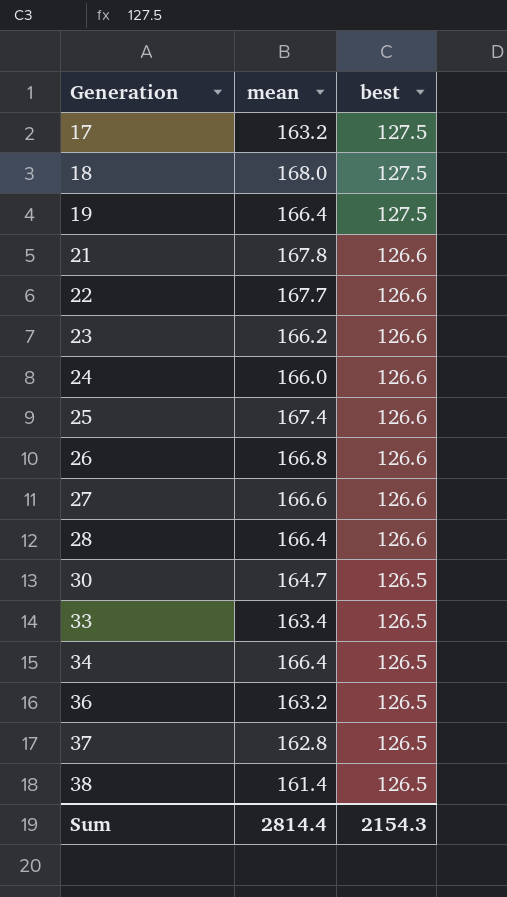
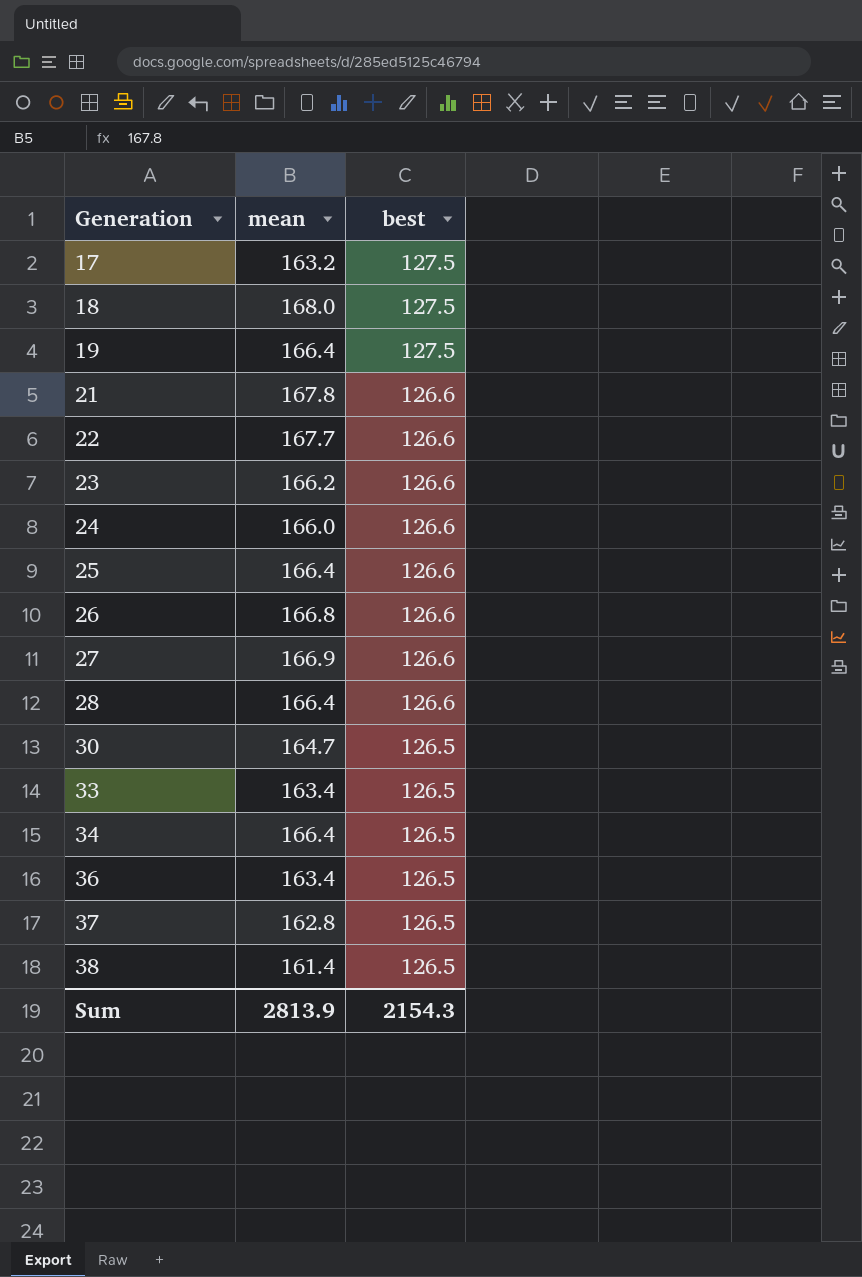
25 | mean: 167.4 -> 166.4
27 | mean: 166.6 -> 166.9
36 | mean: 163.2 -> 163.4
Sum | mean: 2814.4 -> 2813.9

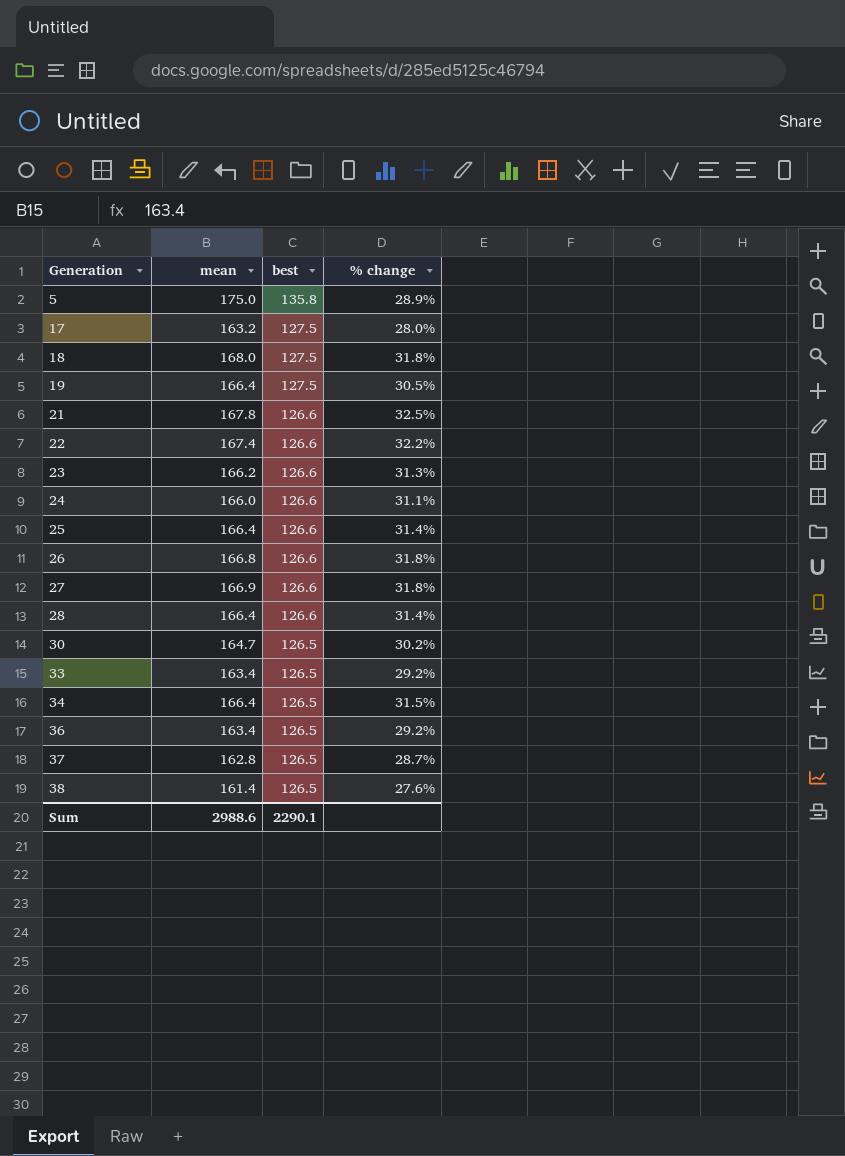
column % change | formula: none -> ([mean] - [best]) / [best]
row 5: none -> 175.0 | 135.8 | 28.9%
22 | mean: 167.7 -> 167.4
Sum | mean: 2813.9 -> 2988.6
Sum | best: 2154.3 -> 2290.1

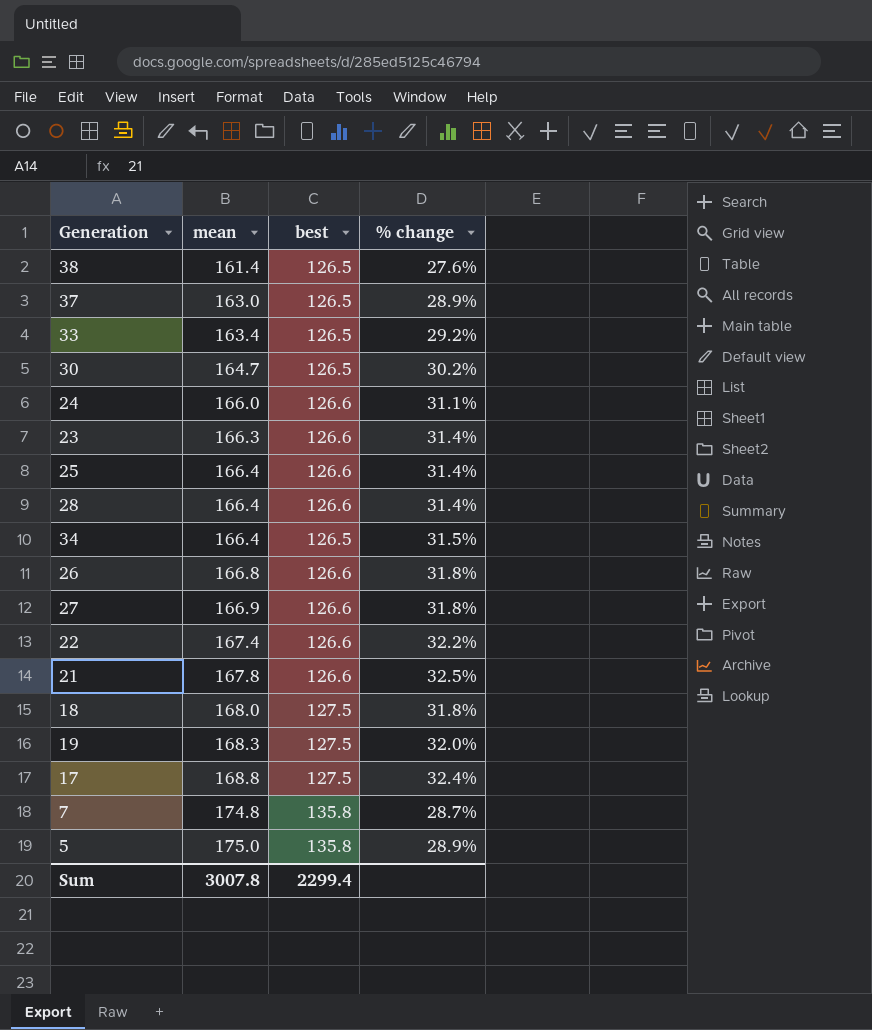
row order: Generation ascending -> mean ascending
row 36: 163.4 | 126.5 | 29.2% -> none
37 | mean: 162.8 -> 163.0
37 | % change: 28.7% -> 28.9%
23 | mean: 166.2 -> 166.3
23 | % change: 31.3% -> 31.4%
19 | mean: 166.4 -> 168.3
19 | % change: 30.5% -> 32.0%
17 | mean: 163.2 -> 168.8
17 | % change: 28.0% -> 32.4%
row 7: none -> 174.8 | 135.8 | 28.7%
Sum | mean: 2988.6 -> 3007.8
Sum | best: 2290.1 -> 2299.4

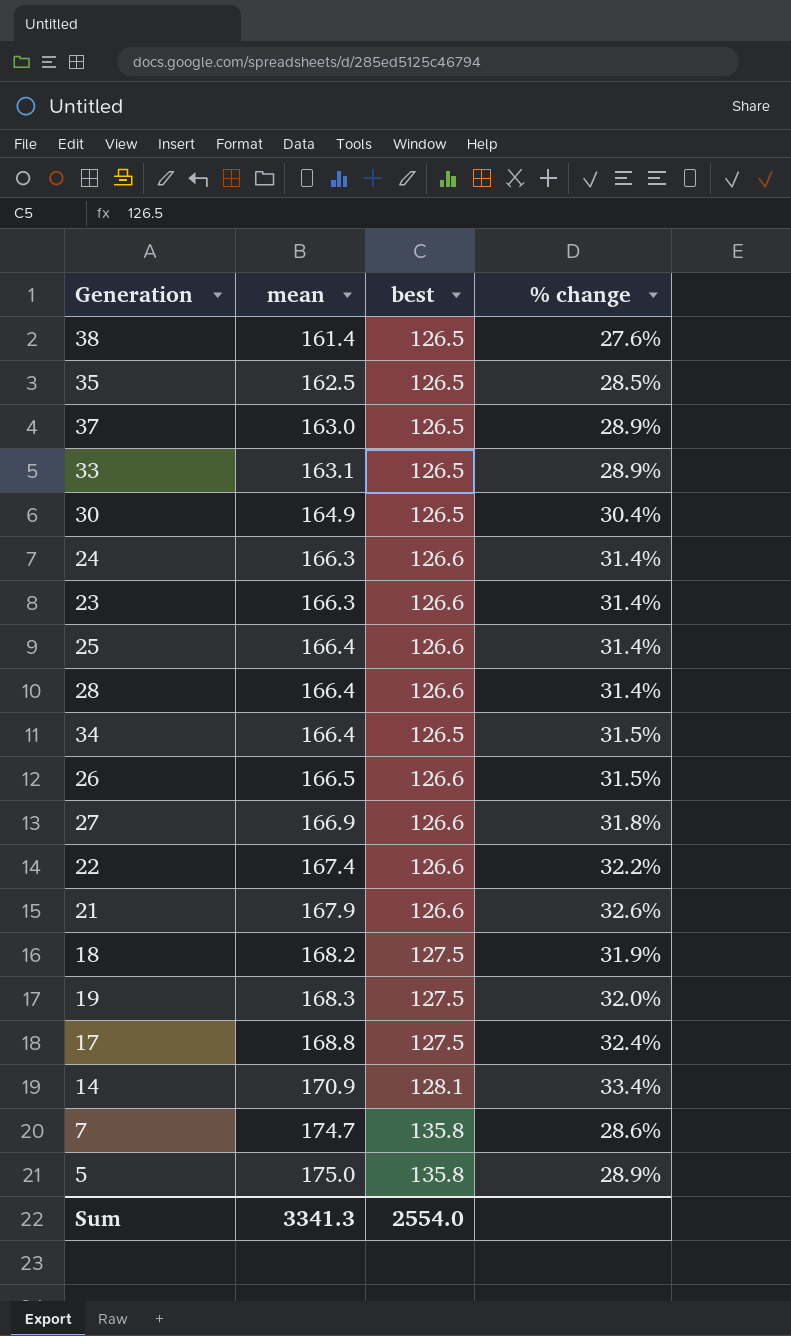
row 35: none -> 162.5 | 126.5 | 28.5%
33 | mean: 163.4 -> 163.1
33 | % change: 29.2% -> 28.9%
30 | mean: 164.7 -> 164.9
30 | % change: 30.2% -> 30.4%
24 | mean: 166.0 -> 166.3
24 | % change: 31.1% -> 31.4%
26 | mean: 166.8 -> 166.5
26 | % change: 31.8% -> 31.5%
21 | mean: 167.8 -> 167.9
21 | % change: 32.5% -> 32.6%
18 | mean: 168.0 -> 168.2
18 | % change: 31.8% -> 31.9%
row 14: none -> 170.9 | 128.1 | 33.4%
7 | mean: 174.8 -> 174.7
7 | % change: 28.7% -> 28.6%
Sum | mean: 3007.8 -> 3341.3
Sum | best: 2299.4 -> 2554.0

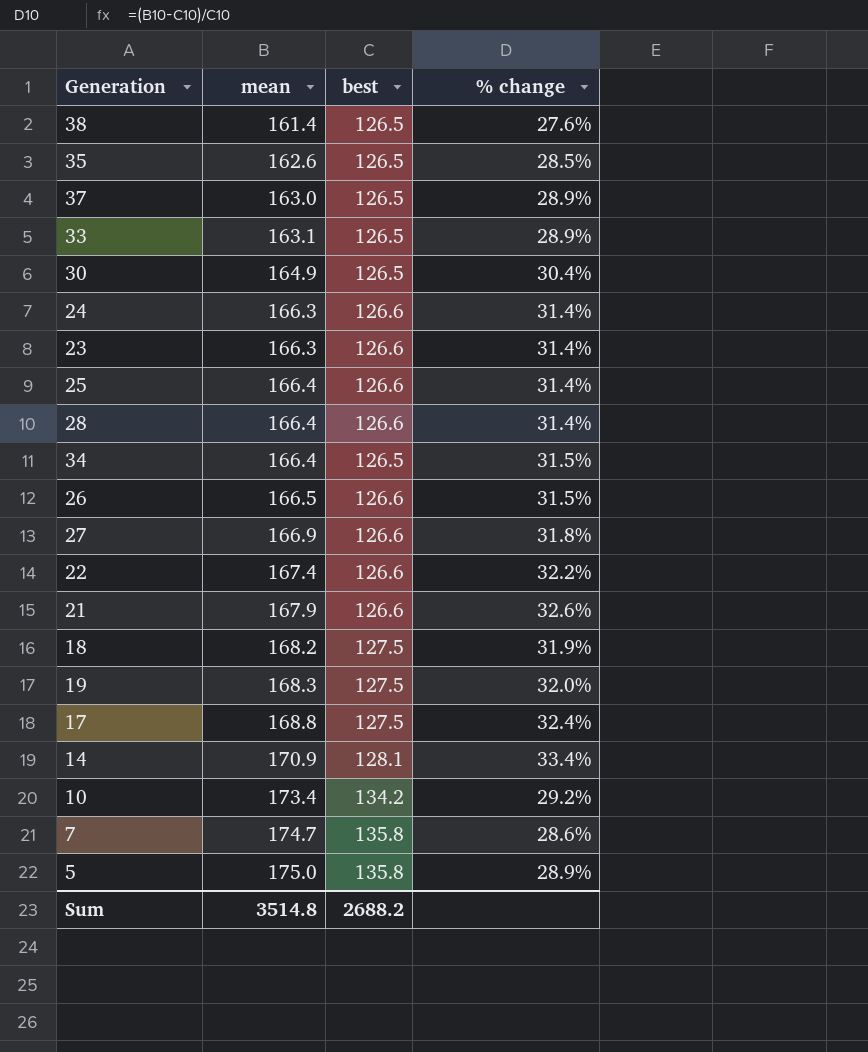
35 | mean: 162.5 -> 162.6
row 10: none -> 173.4 | 134.2 | 29.2%
Sum | mean: 3341.3 -> 3514.8
Sum | best: 2554.0 -> 2688.2

